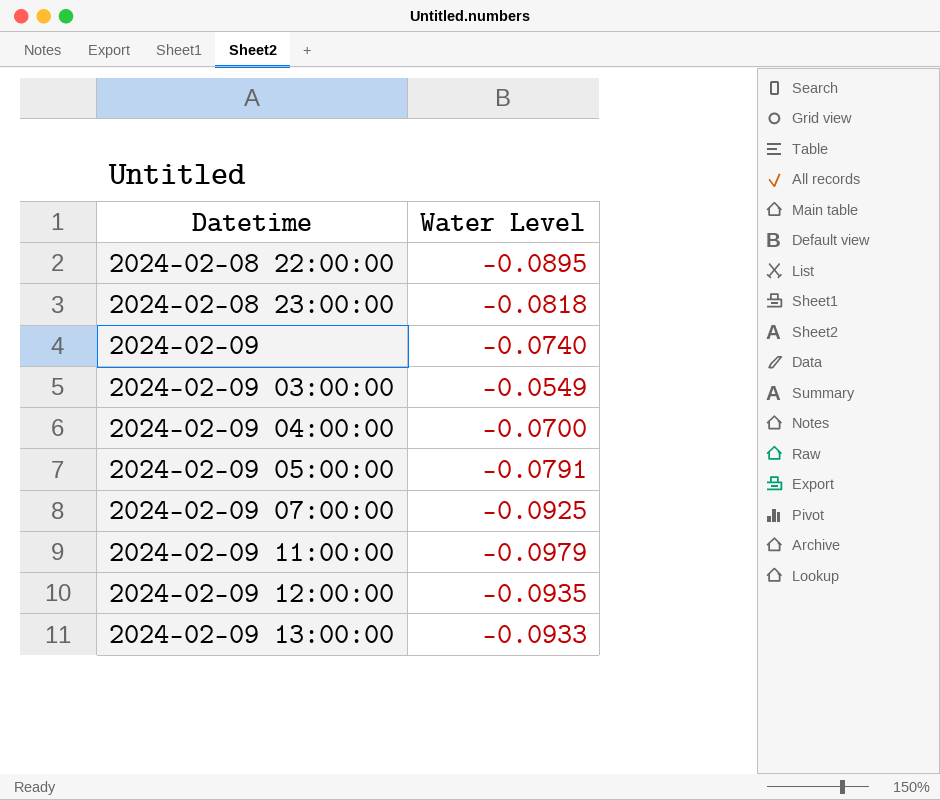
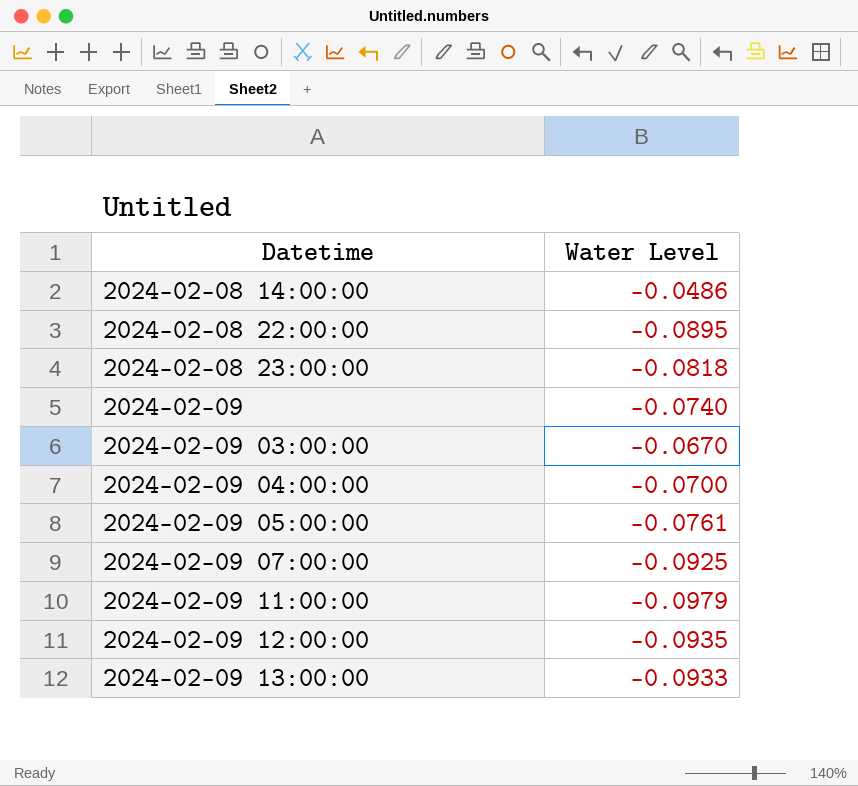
row 2024-02-08 14:00:00: none -> -0.0486
2024-02-09 03:00:00 | Water Level: -0.0549 -> -0.0670
2024-02-09 05:00:00 | Water Level: -0.0791 -> -0.0761

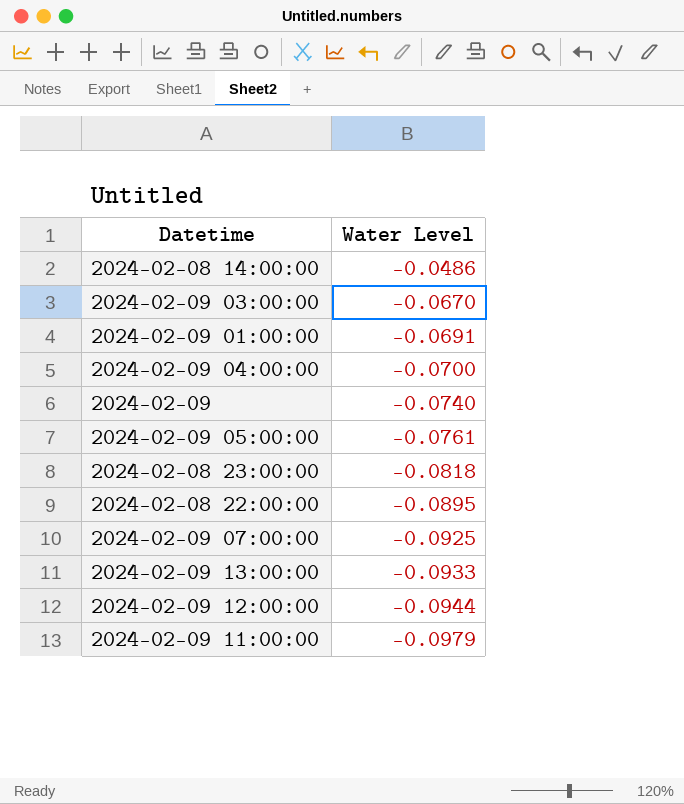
row order: Datetime ascending -> Water Level descending
row 2024-02-09 01:00:00: none -> -0.0691
2024-02-09 12:00:00 | Water Level: -0.0935 -> -0.0944

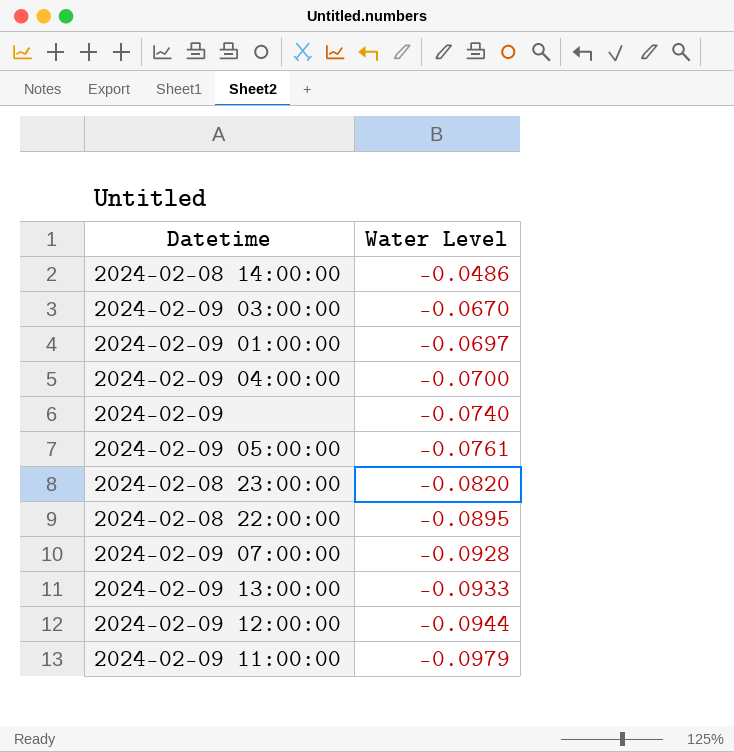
2024-02-09 01:00:00 | Water Level: -0.0691 -> -0.0697
2024-02-08 23:00:00 | Water Level: -0.0818 -> -0.0820
2024-02-09 07:00:00 | Water Level: -0.0925 -> -0.0928

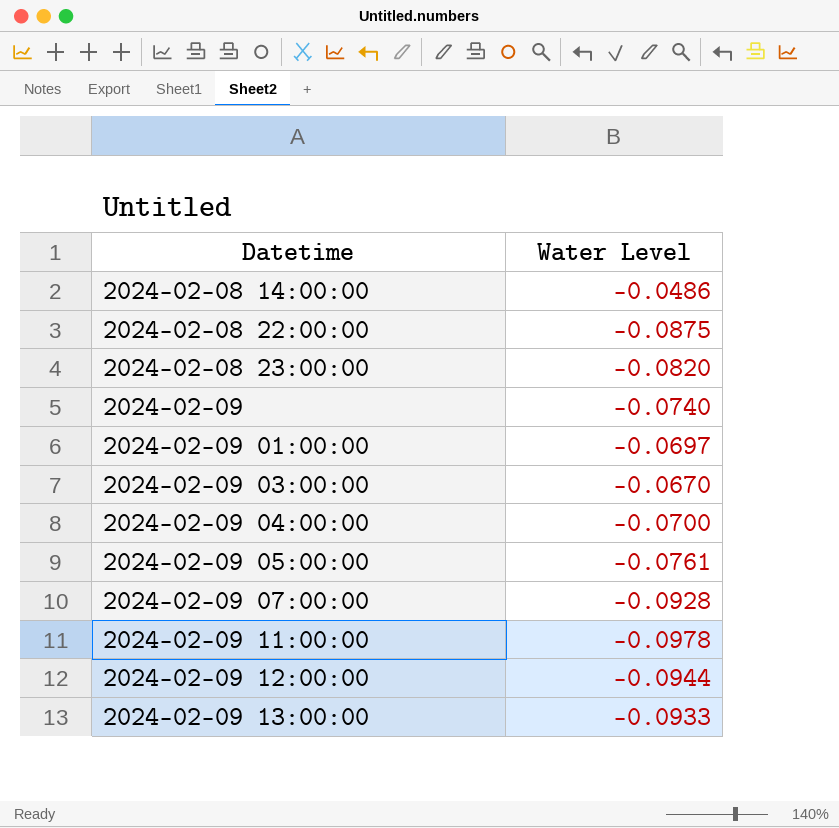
row order: Water Level descending -> Datetime ascending
2024-02-08 22:00:00 | Water Level: -0.0895 -> -0.0875
2024-02-09 11:00:00 | Water Level: -0.0979 -> -0.0978

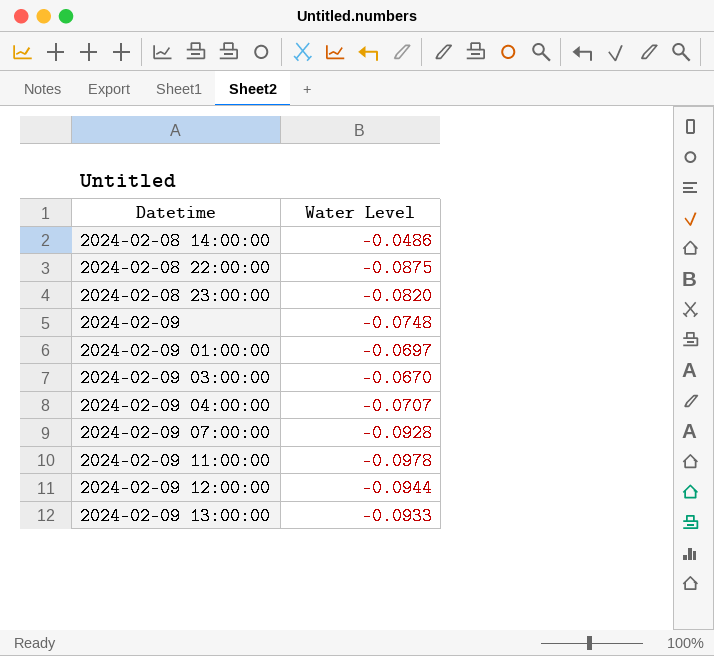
row 2024-02-09 05:00:00: -0.0761 -> none
2024-02-09 | Water Level: -0.0740 -> -0.0748
2024-02-09 04:00:00 | Water Level: -0.0700 -> -0.0707

